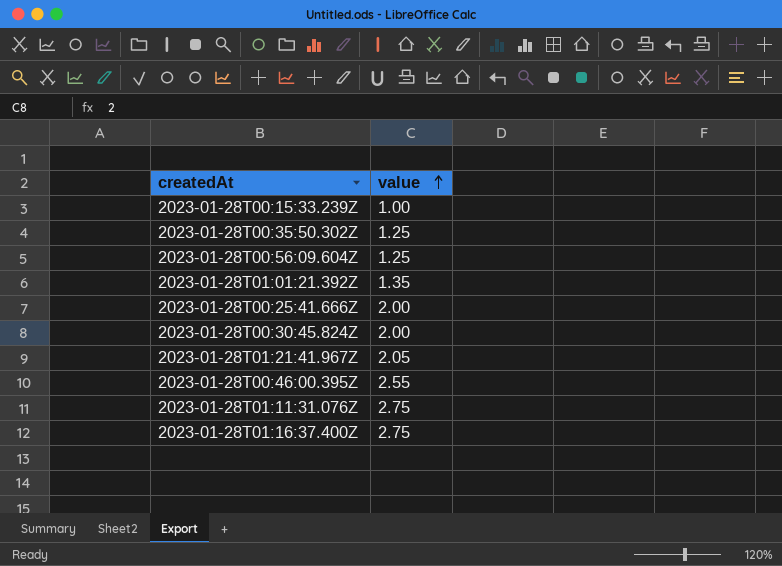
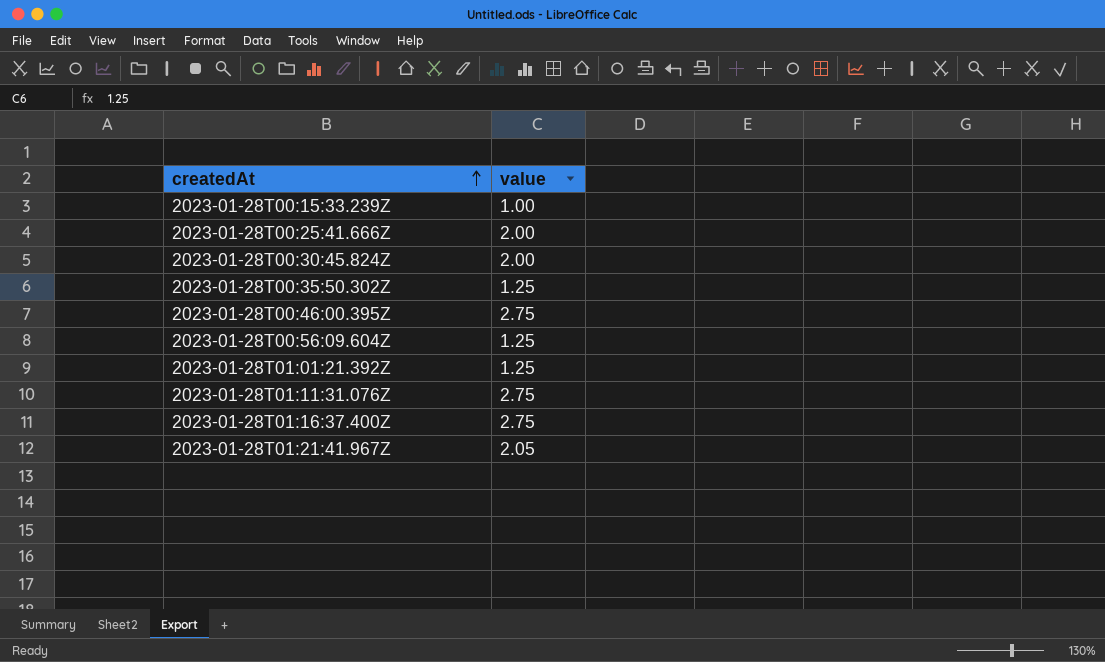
row order: value ascending -> createdAt ascending
2023-01-28T00:46:00.395Z | value: 2.55 -> 2.75
2023-01-28T01:01:21.392Z | value: 1.35 -> 1.25

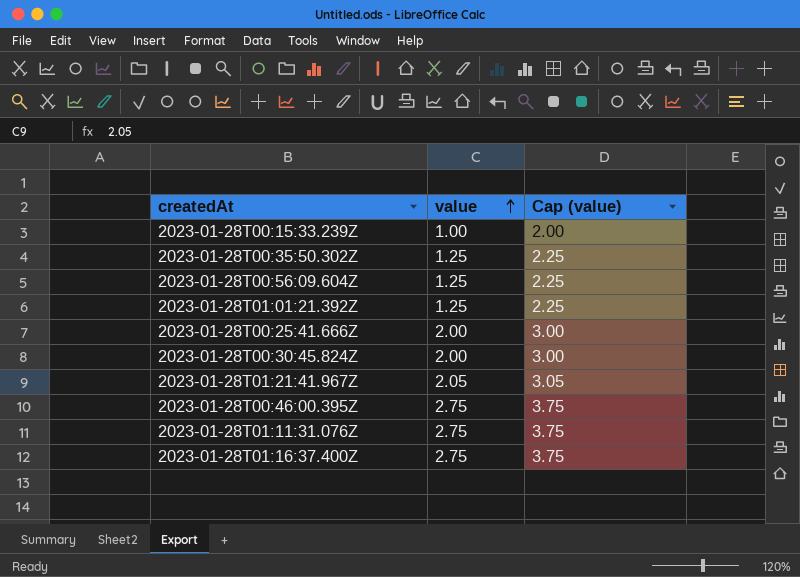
row order: createdAt ascending -> value ascending
column Cap (value) | formula: none -> [value] + 1

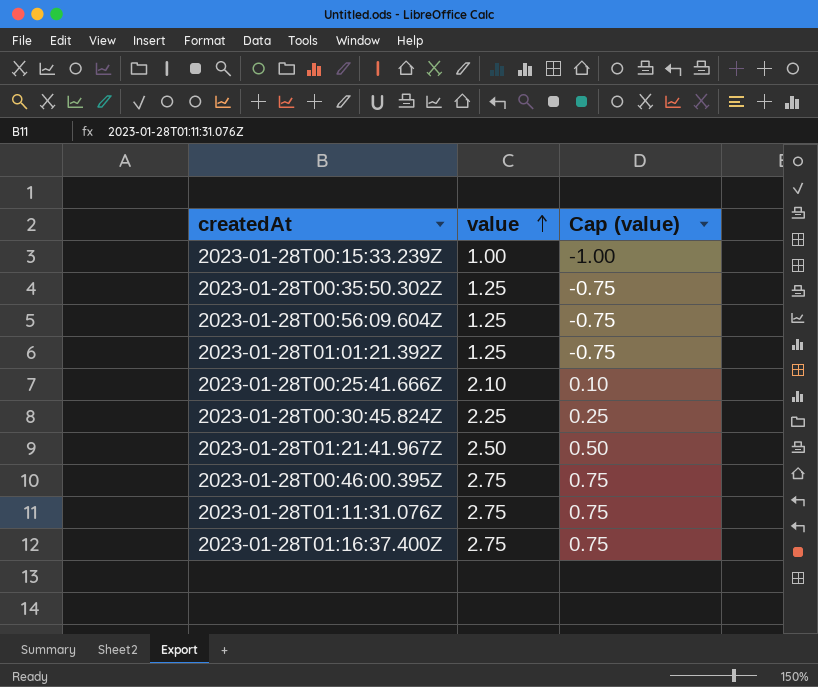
column Cap (value) | formula: [value] + 1 -> [value] - 2
2023-01-28T00:25:41.666Z | value: 2.00 -> 2.10
2023-01-28T00:30:45.824Z | value: 2.00 -> 2.25
2023-01-28T01:21:41.967Z | value: 2.05 -> 2.50

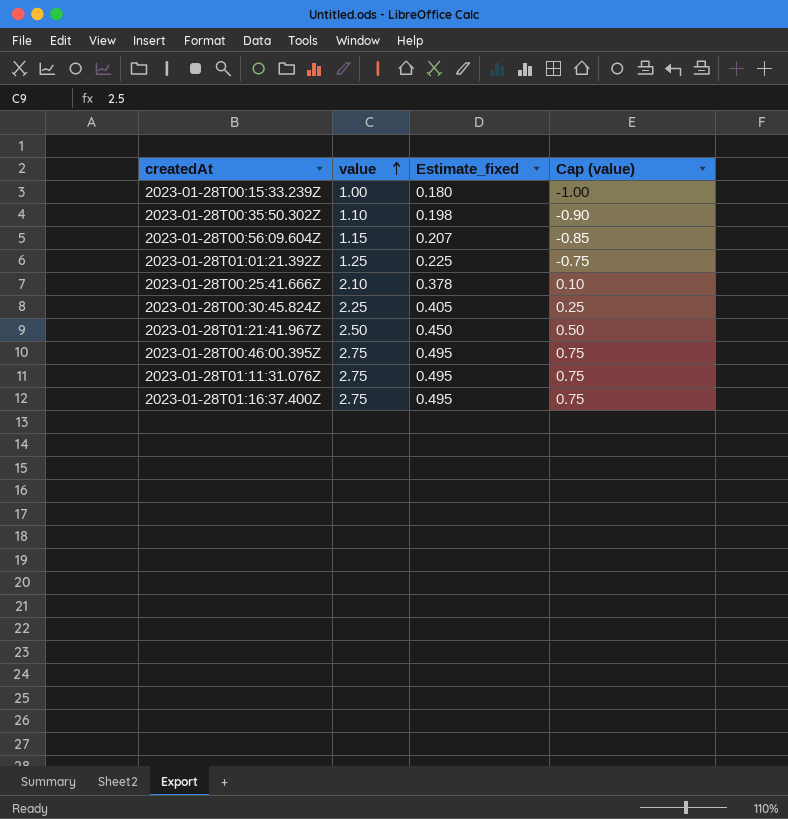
column Estimate_fixed | formula: none -> [value] * 0.18
2023-01-28T00:35:50.302Z | value: 1.25 -> 1.10
2023-01-28T00:35:50.302Z | Cap (value): -0.75 -> -0.90
2023-01-28T00:56:09.604Z | value: 1.25 -> 1.15
2023-01-28T00:56:09.604Z | Cap (value): -0.75 -> -0.85

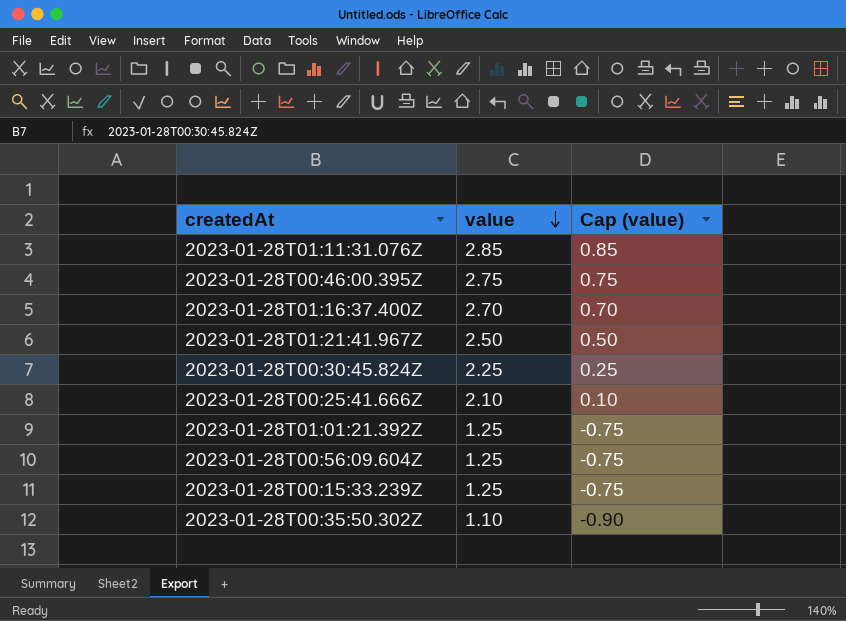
row order: value ascending -> value descending
column Estimate_fixed | formula: [value] * 0.18 -> none
2023-01-28T01:11:31.076Z | value: 2.75 -> 2.85
2023-01-28T01:11:31.076Z | Cap (value): 0.75 -> 0.85
2023-01-28T01:16:37.400Z | value: 2.75 -> 2.70
2023-01-28T01:16:37.400Z | Cap (value): 0.75 -> 0.70
2023-01-28T00:56:09.604Z | value: 1.15 -> 1.25
2023-01-28T00:56:09.604Z | Cap (value): -0.85 -> -0.75
2023-01-28T00:15:33.239Z | value: 1.00 -> 1.25
2023-01-28T00:15:33.239Z | Cap (value): -1.00 -> -0.75

